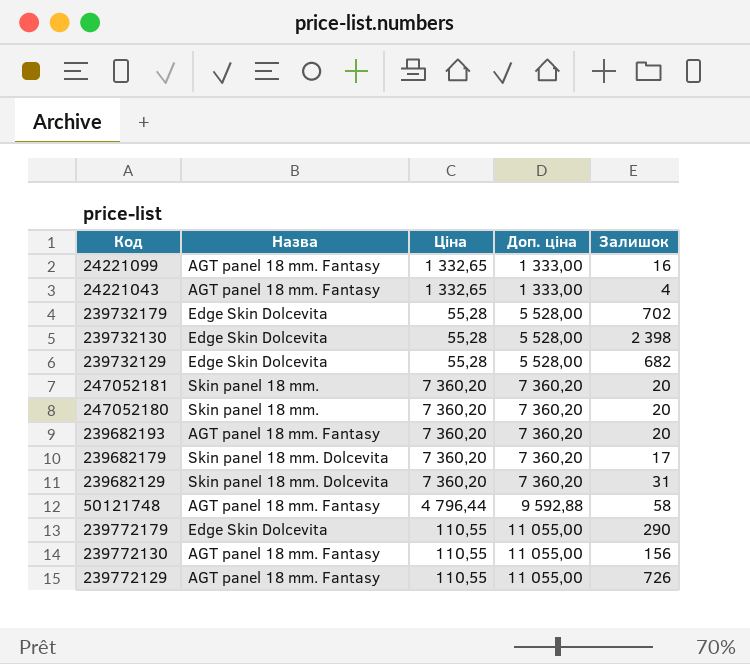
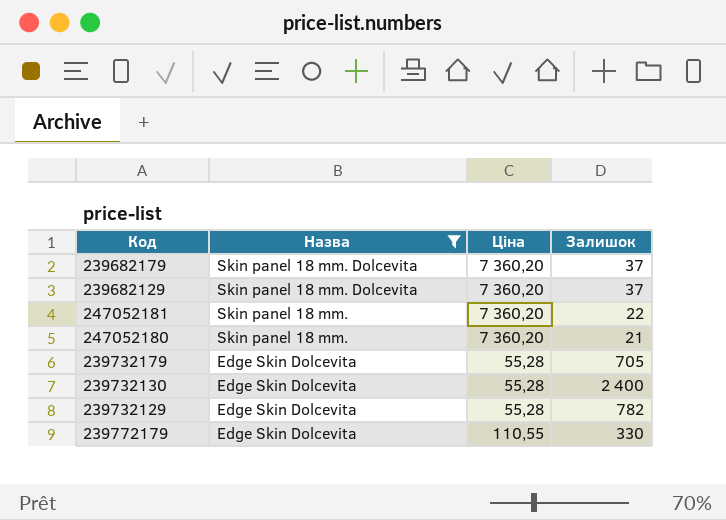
filter: none -> Назва != AGT panel 18 mm. Fantasy
row order: Доп. ціна ascending -> Назва descending
column Доп. ціна | position: 4 -> none
239682179 | Залишок: 17 -> 37
239682129 | Залишок: 31 -> 37
247052181 | Залишок: 20 -> 22
247052180 | Залишок: 20 -> 21
239732179 | Залишок: 702 -> 705
239732130 | Залишок: 2 398 -> 2 400
239732129 | Залишок: 682 -> 782
239772179 | Залишок: 290 -> 330

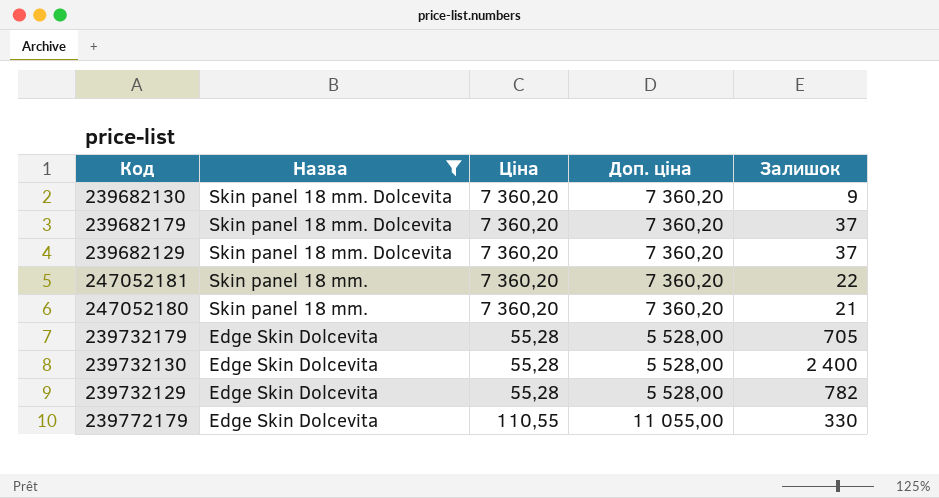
column Доп. ціна | position: none -> 4
row 239682130: none -> Skin panel 18 mm. Dolcevita | 7 360,20 | 7 360,20 | 9

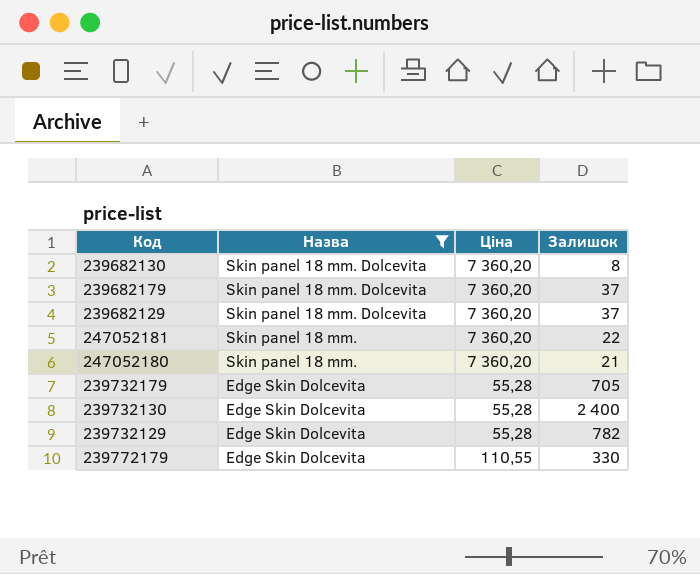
column Доп. ціна | position: 4 -> none
239682130 | Залишок: 9 -> 8

